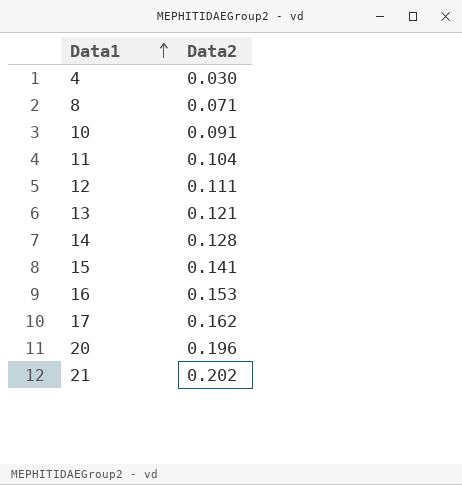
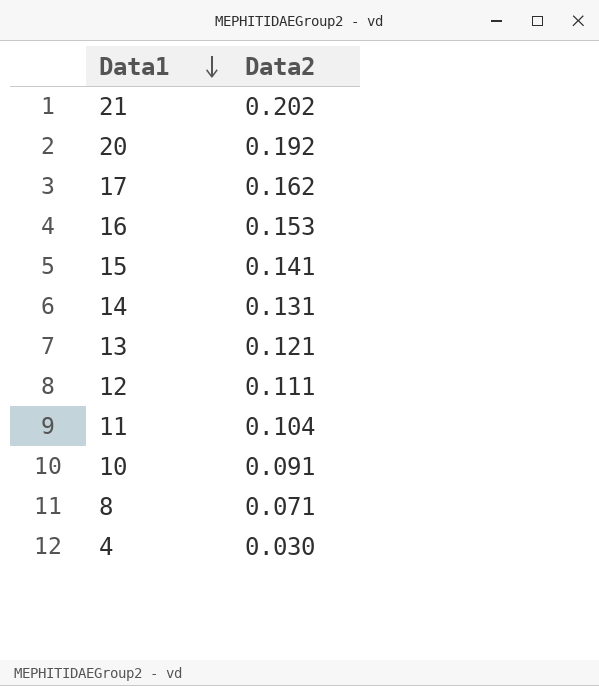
row order: Data1 ascending -> Data1 descending
20 | Data2: 0.196 -> 0.192
14 | Data2: 0.128 -> 0.131

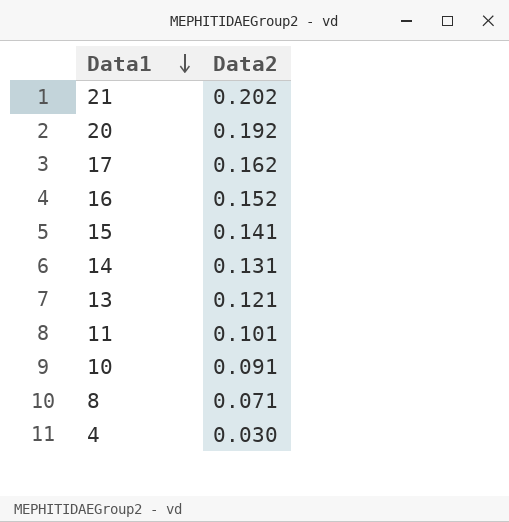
row 12: 0.111 -> none
16 | Data2: 0.153 -> 0.152
11 | Data2: 0.104 -> 0.101

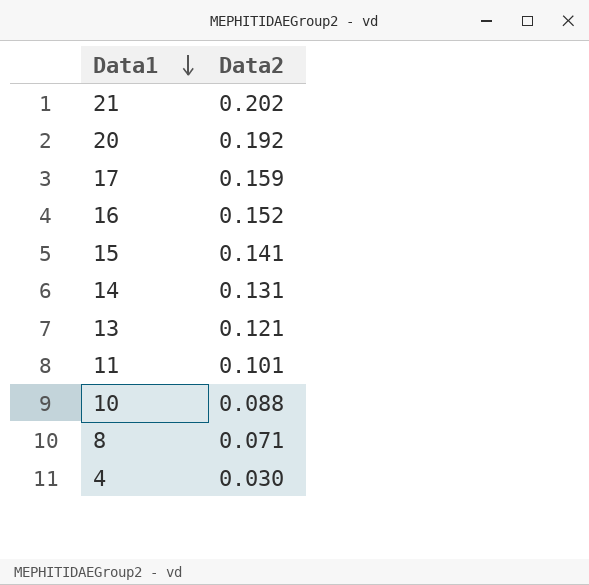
17 | Data2: 0.162 -> 0.159
10 | Data2: 0.091 -> 0.088

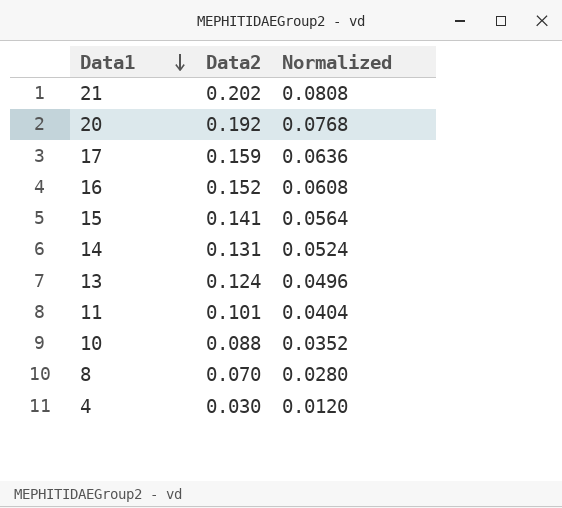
column Normalized | formula: none -> [Data2] * 0.4
13 | Data2: 0.121 -> 0.124
8 | Data2: 0.071 -> 0.070

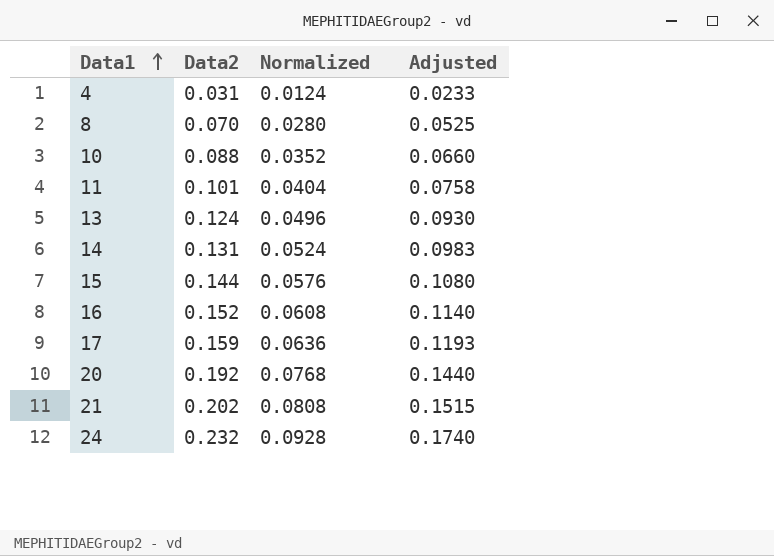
row order: Data1 descending -> Data1 ascending
column Adjusted | formula: none -> [Data2] * 0.75
4 | Data2: 0.030 -> 0.031
4 | Normalized: 0.0120 -> 0.0124
15 | Data2: 0.141 -> 0.144
15 | Normalized: 0.0564 -> 0.0576
row 24: none -> 0.232 | 0.0928 | 0.1740

